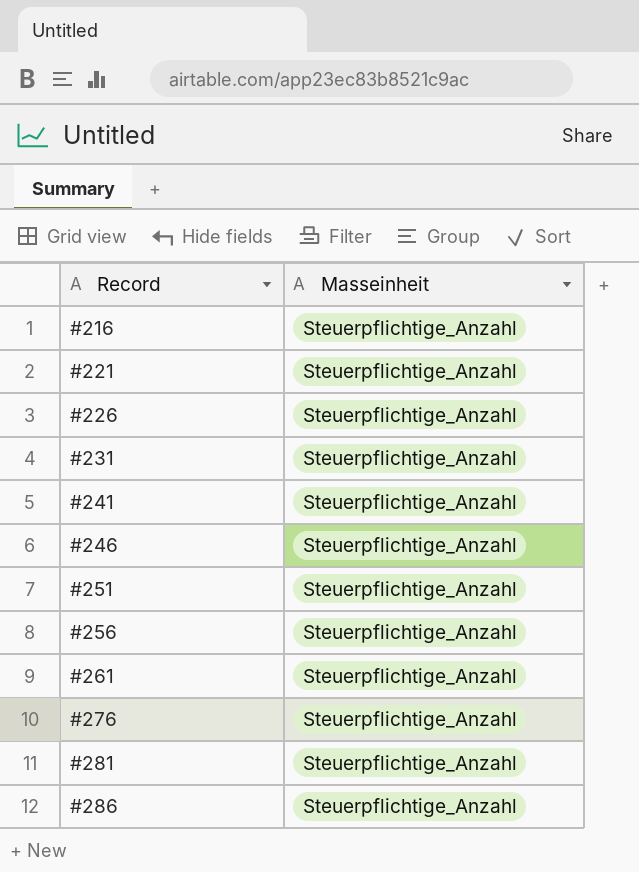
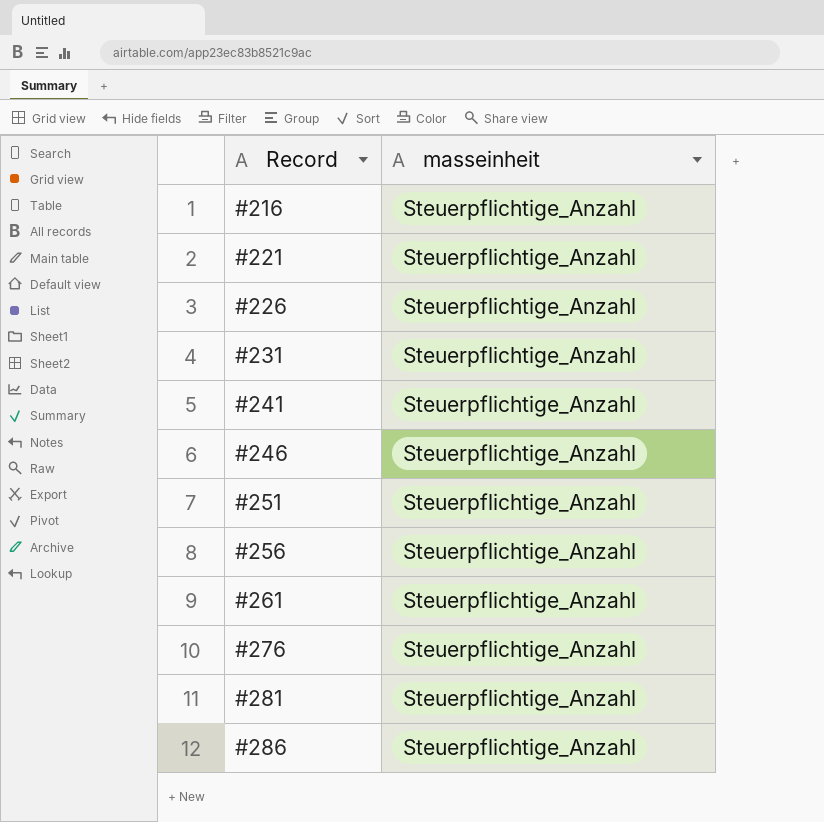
column name: Masseinheit -> masseinheit

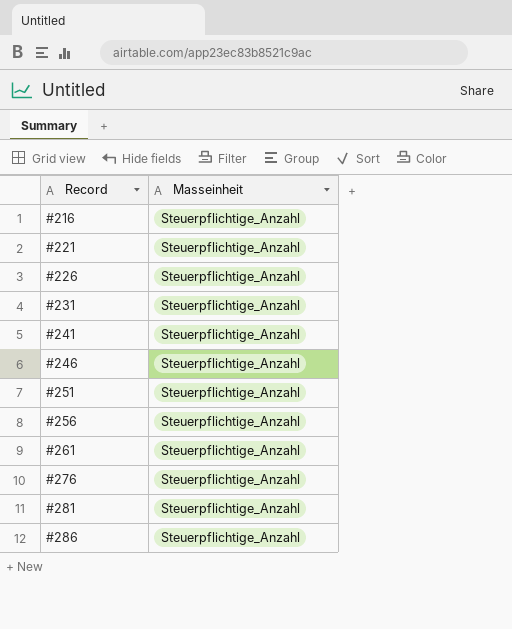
column name: masseinheit -> Masseinheit

